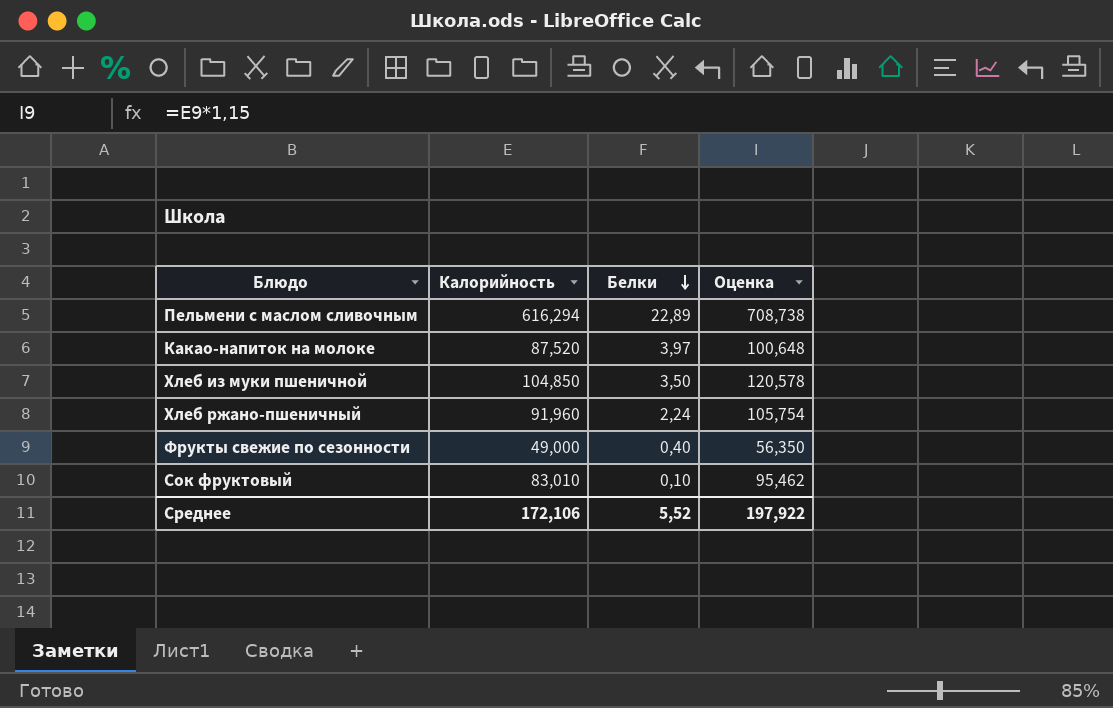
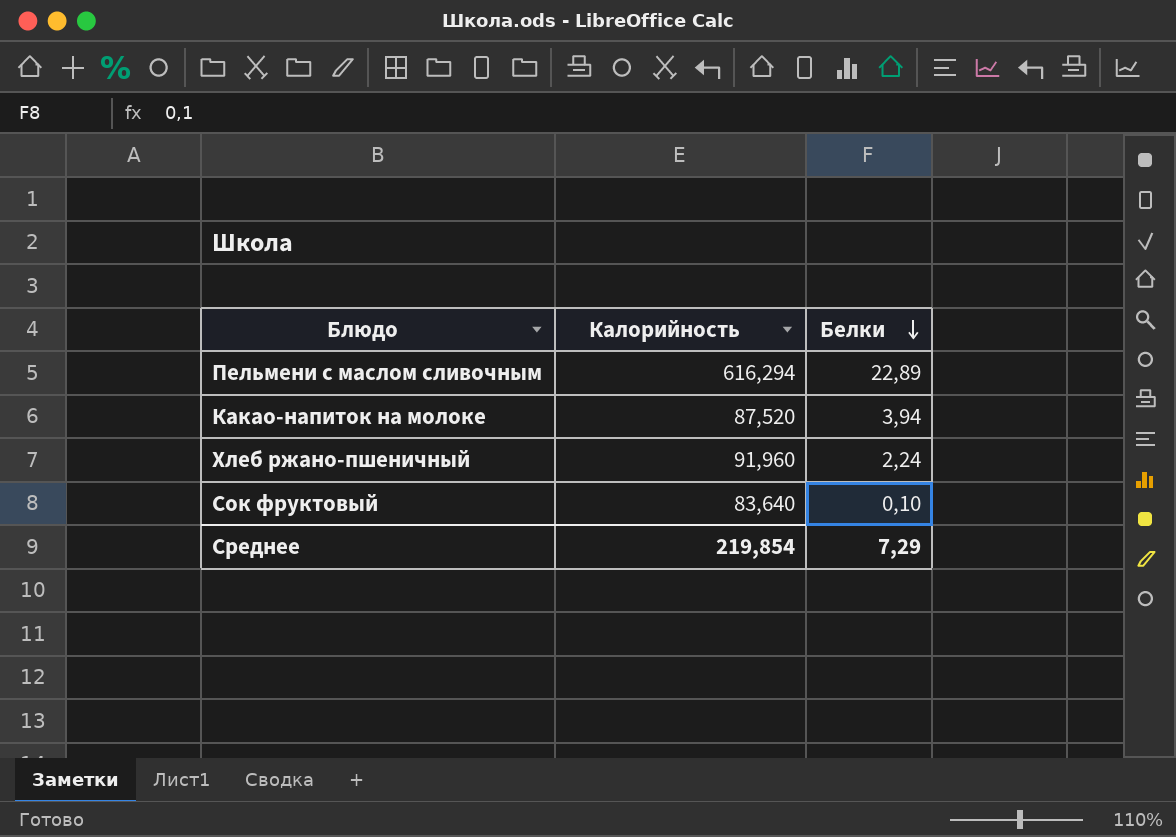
column Оценка | formula: [Калорийность] * 1,15 -> none
row Хлеб из муки пшеничной: 104,850 | 3,50 | 120,578 -> none
row Фрукты свежие по сезонности: 49,000 | 0,40 | 56,350 -> none
Какао-напиток на молоке | Белки: 3,97 -> 3,94
Сок фруктовый | Калорийность: 83,010 -> 83,640
Среднее | Калорийность: 172,106 -> 219,854
Среднее | Белки: 5,52 -> 7,29

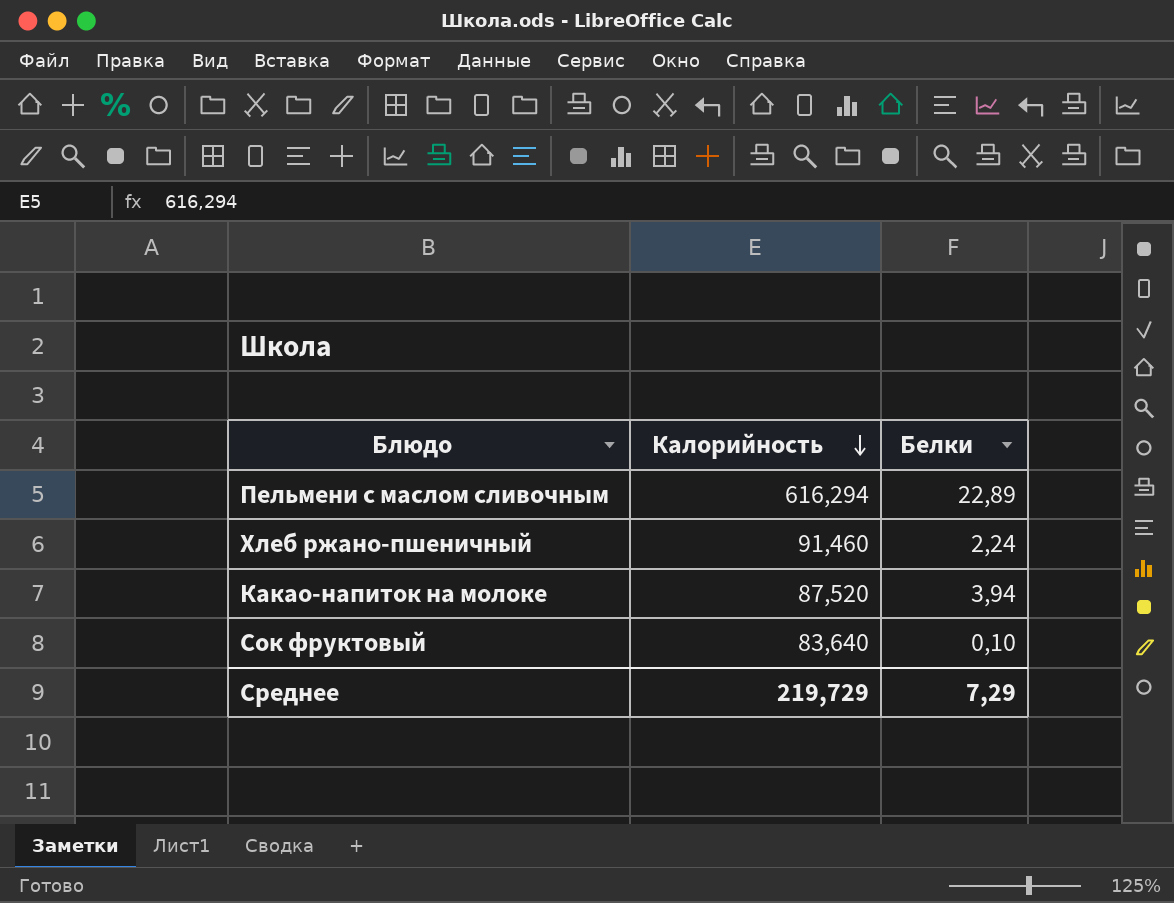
row order: Белки descending -> Калорийность descending
Хлеб ржано-пшеничный | Калорийность: 91,960 -> 91,460
Среднее | Калорийность: 219,854 -> 219,729

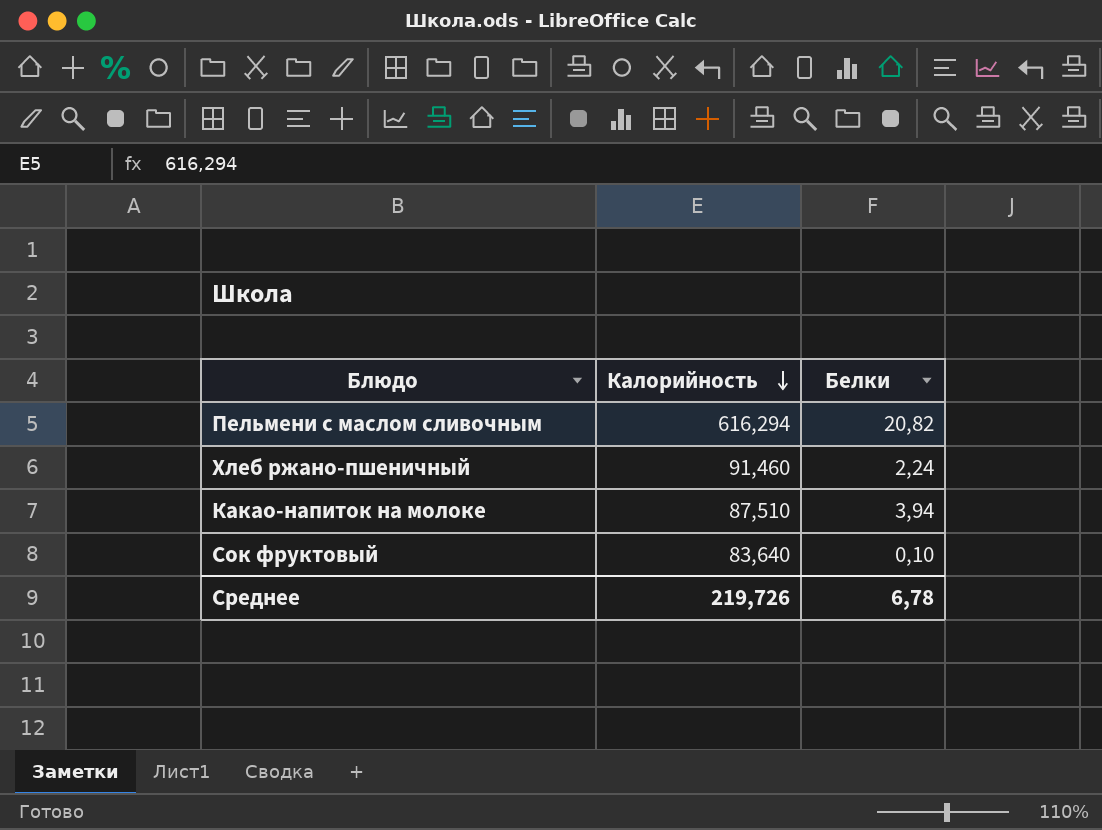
Пельмени с маслом сливочным | Белки: 22,89 -> 20,82
Какао-напиток на молоке | Калорийность: 87,520 -> 87,510
Среднее | Калорийность: 219,729 -> 219,726
Среднее | Белки: 7,29 -> 6,78

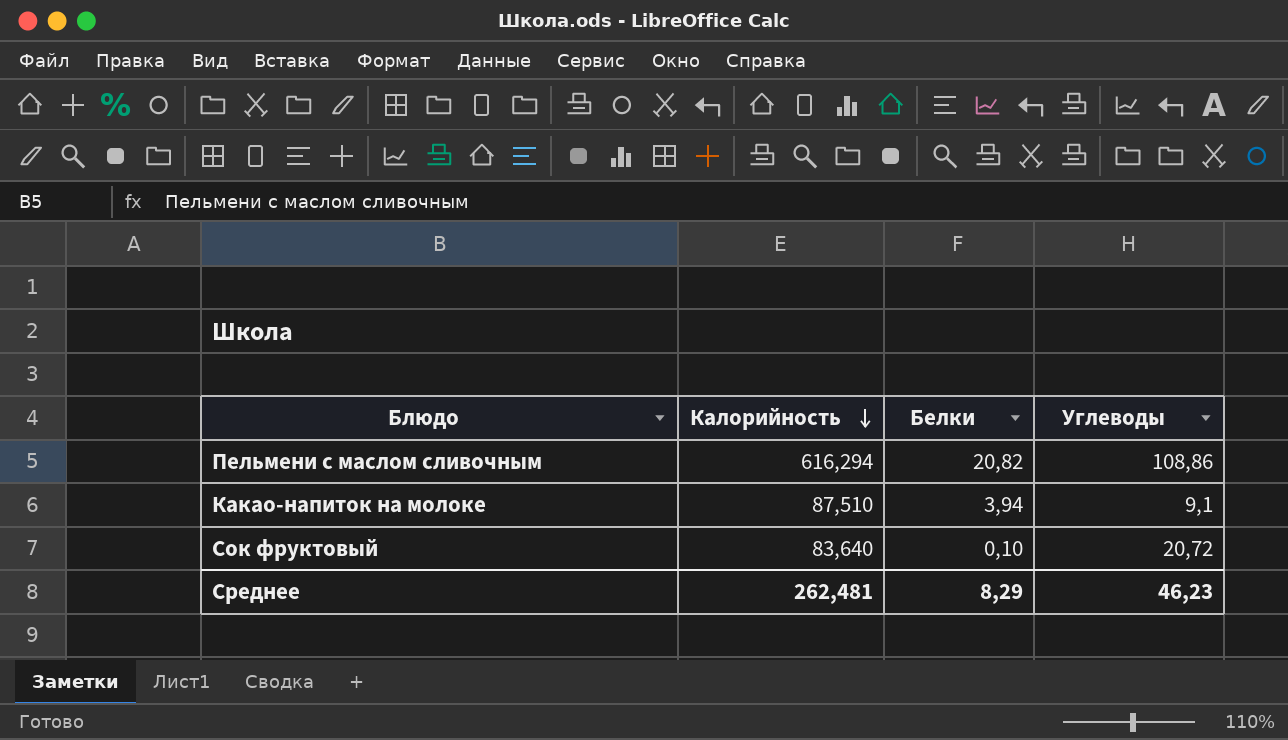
column Углеводы | position: none -> 4
row Хлеб ржано-пшеничный: 91,460 | 2,24 -> none
Среднее | Калорийность: 219,726 -> 262,481
Среднее | Белки: 6,78 -> 8,29

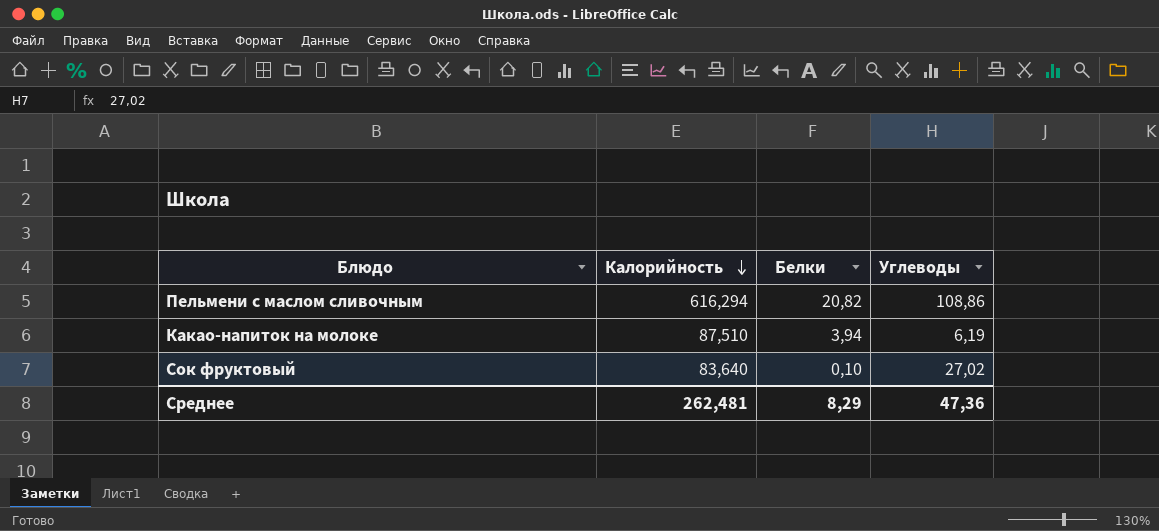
Какао-напиток на молоке | Углеводы: 9,1 -> 6,19
Сок фруктовый | Углеводы: 20,72 -> 27,02
Среднее | Углеводы: 46,23 -> 47,36

